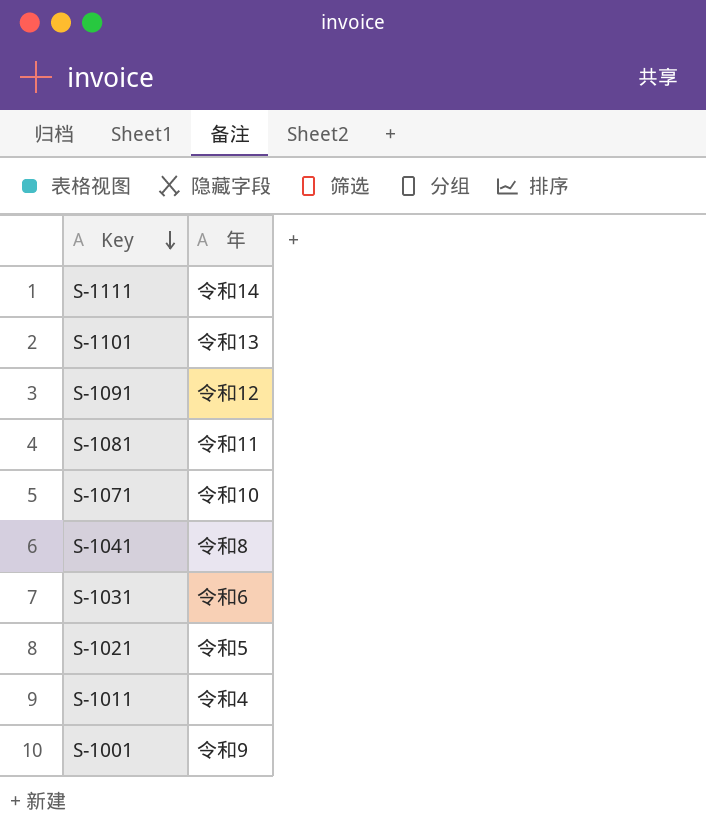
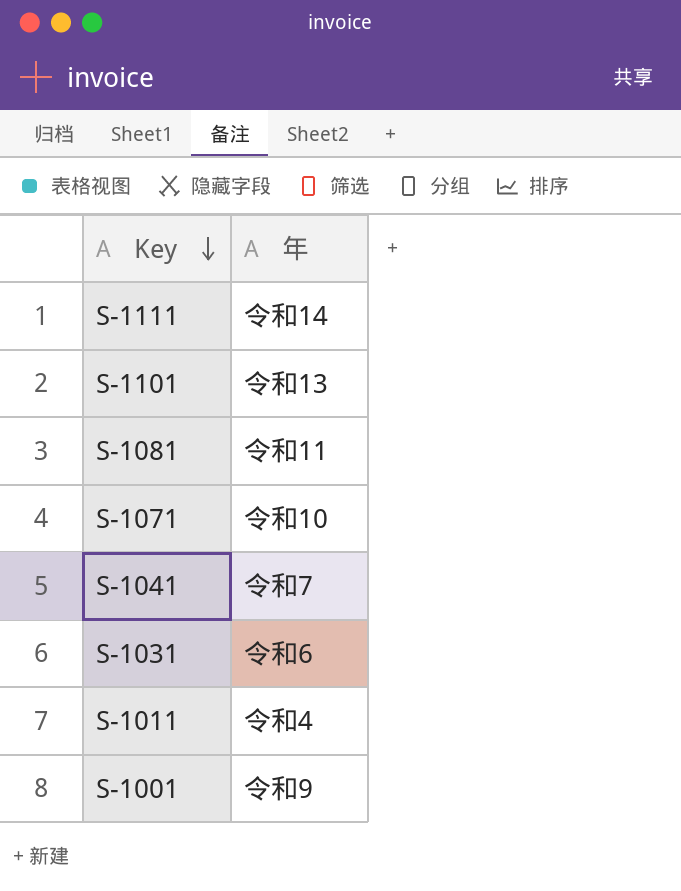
row S-1091: 令和12 -> none
row S-1021: 令和5 -> none
S-1041 | 年: 令和8 -> 令和7

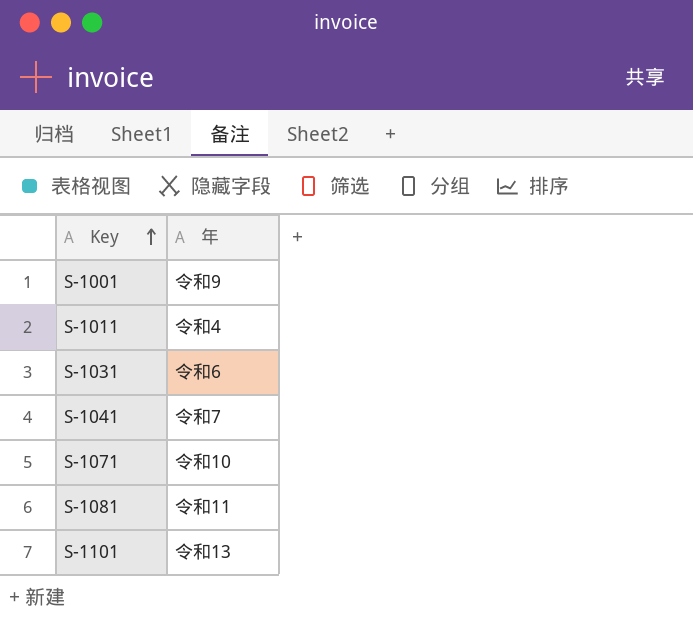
row order: Key descending -> Key ascending
row S-1111: 令和14 -> none

